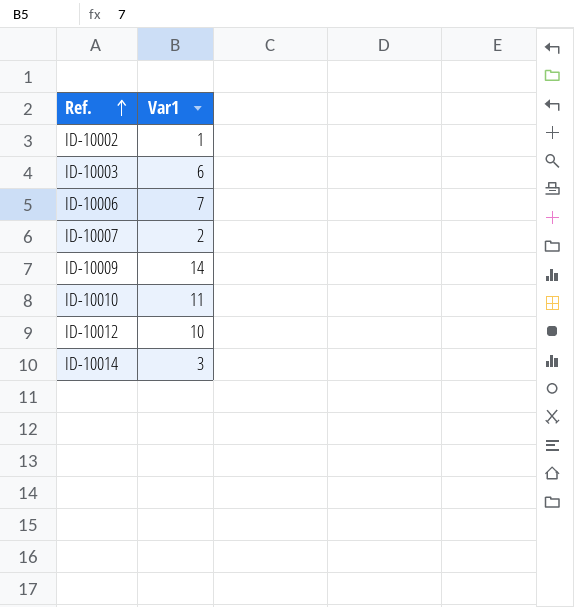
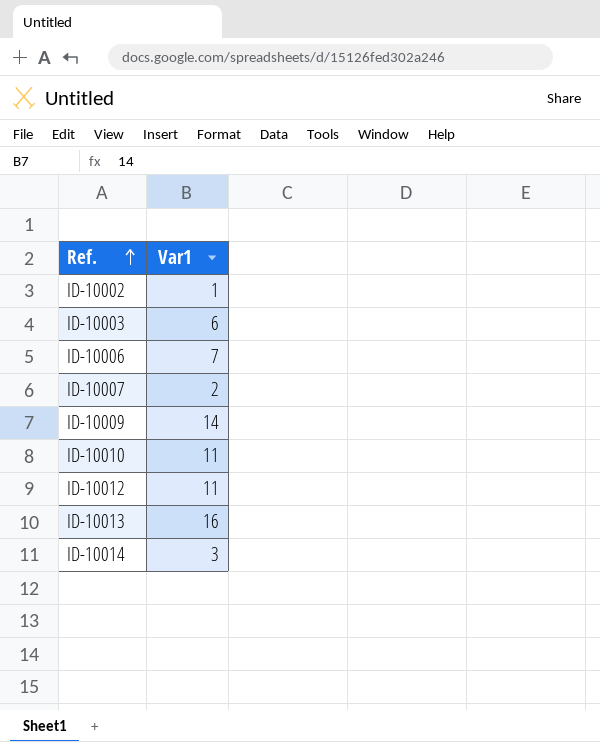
ID-10012 | Var1: 10 -> 11
row ID-10013: none -> 16

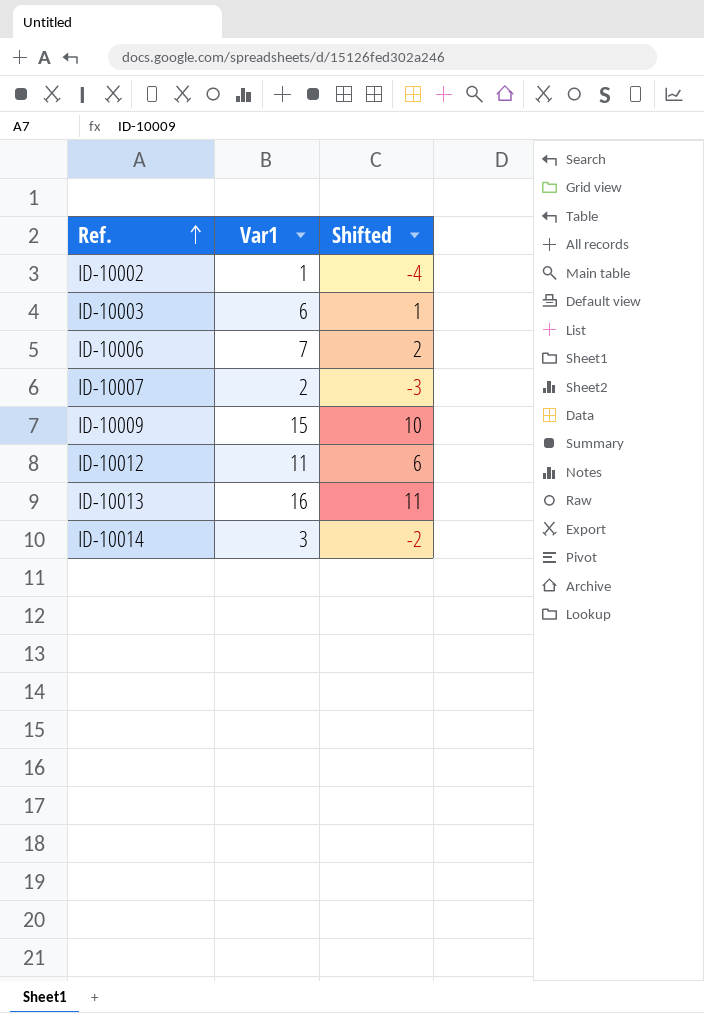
column Shifted | formula: none -> [Var1] - 5
row ID-10010: 11 -> none
ID-10009 | Var1: 14 -> 15

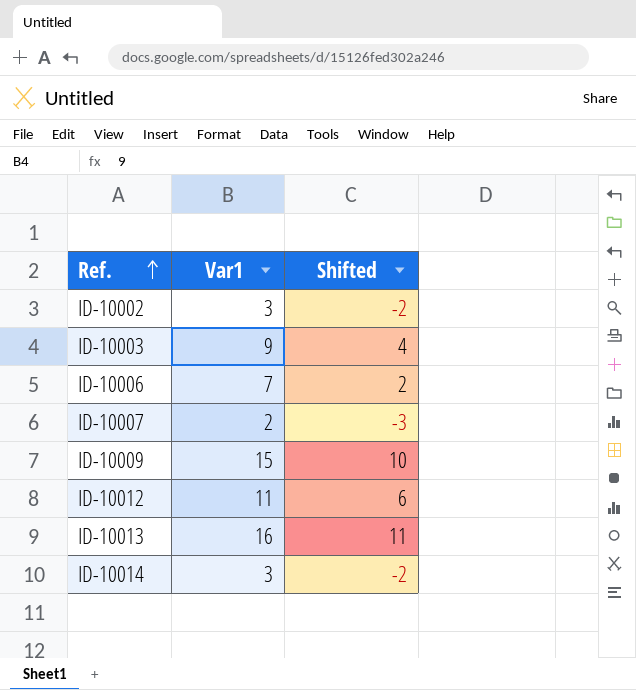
ID-10002 | Var1: 1 -> 3
ID-10002 | Shifted: -4 -> -2
ID-10003 | Var1: 6 -> 9
ID-10003 | Shifted: 1 -> 4

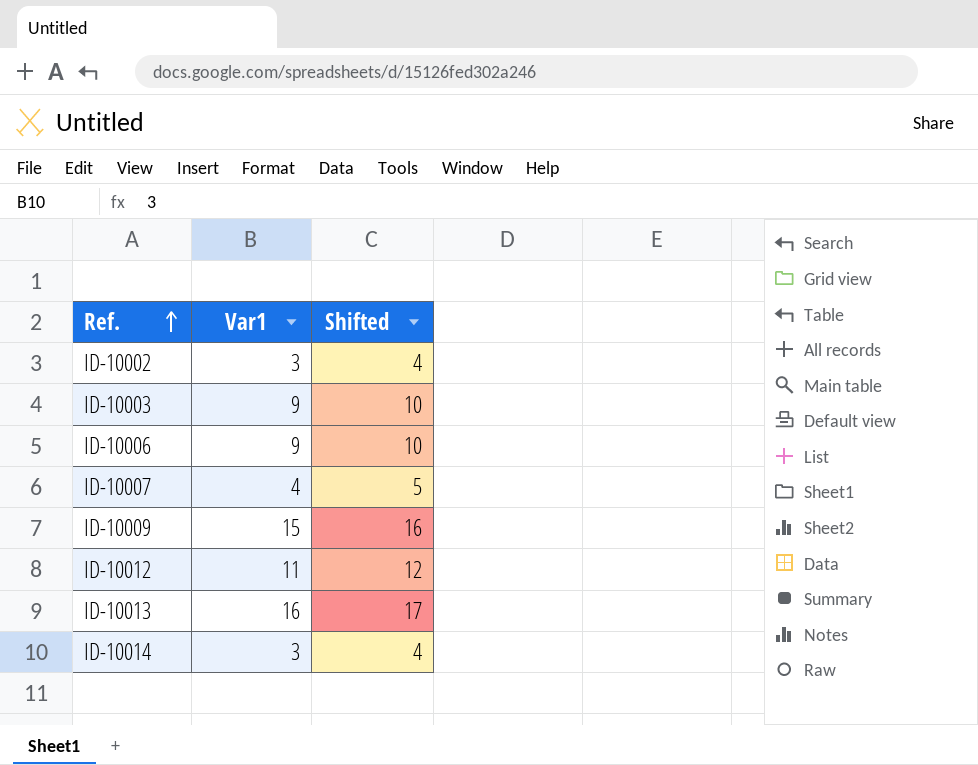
column Shifted | formula: [Var1] - 5 -> [Var1] + 1
ID-10006 | Var1: 7 -> 9
ID-10007 | Var1: 2 -> 4

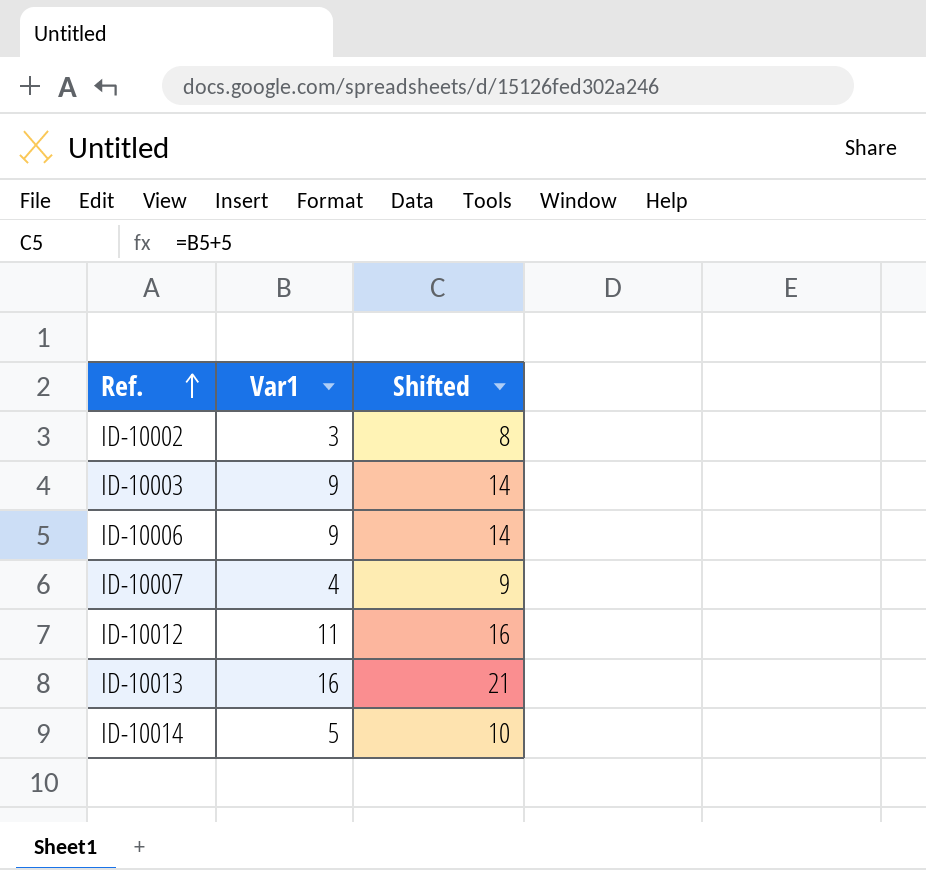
column Shifted | formula: [Var1] + 1 -> [Var1] + 5
row ID-10009: 15 | 16 -> none
ID-10014 | Var1: 3 -> 5

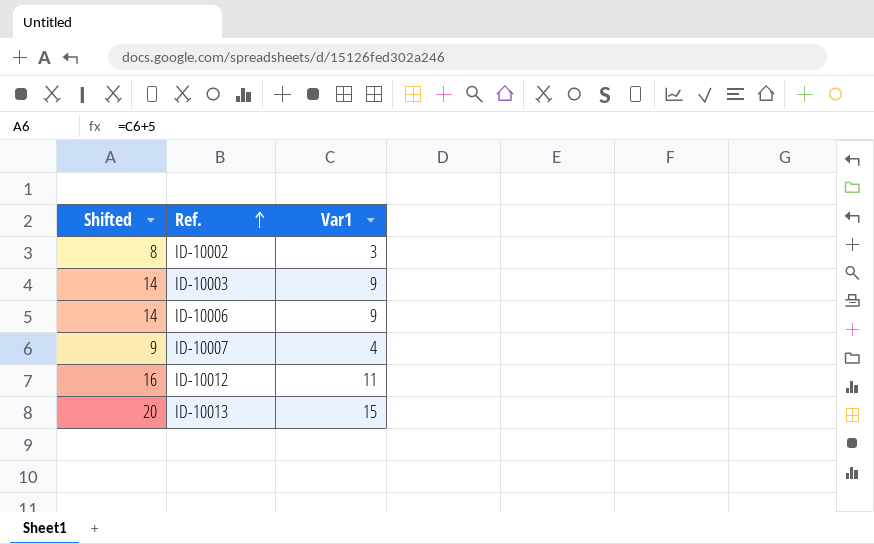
column Shifted | position: 3 -> 1
row ID-10014: 5 | 10 -> none
ID-10013 | Shifted: 21 -> 20
ID-10013 | Var1: 16 -> 15

